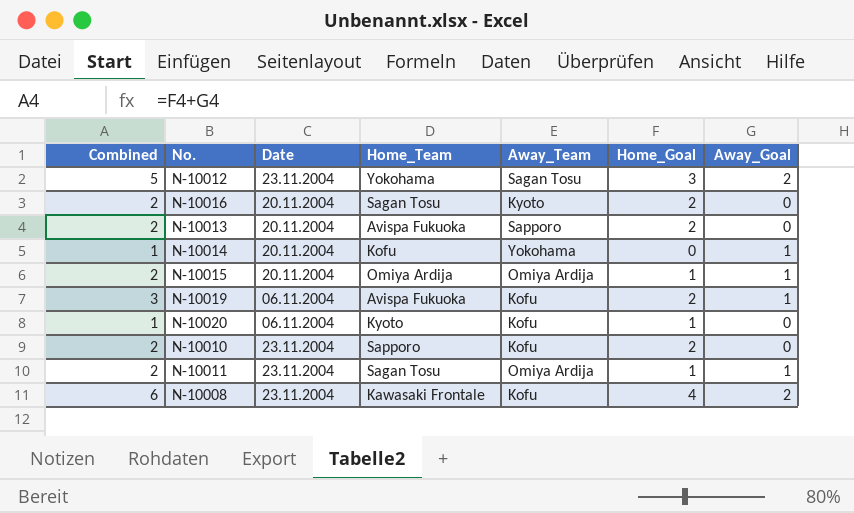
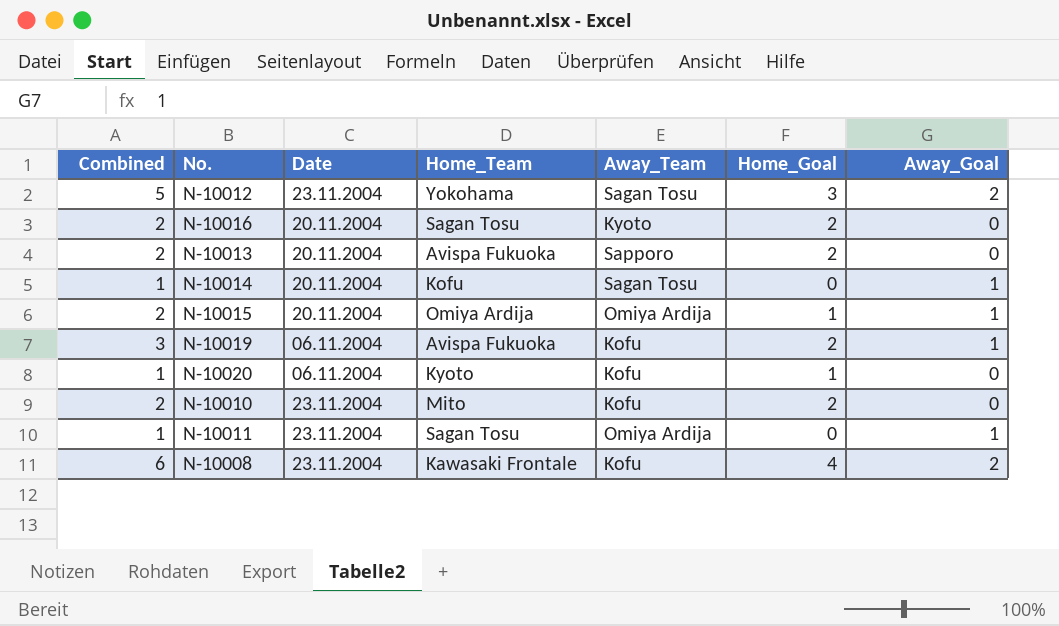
N-10014 | Away_Team: Yokohama -> Sagan Tosu
N-10010 | Home_Team: Sapporo -> Mito
N-10011 | Combined: 2 -> 1
N-10011 | Home_Goal: 1 -> 0

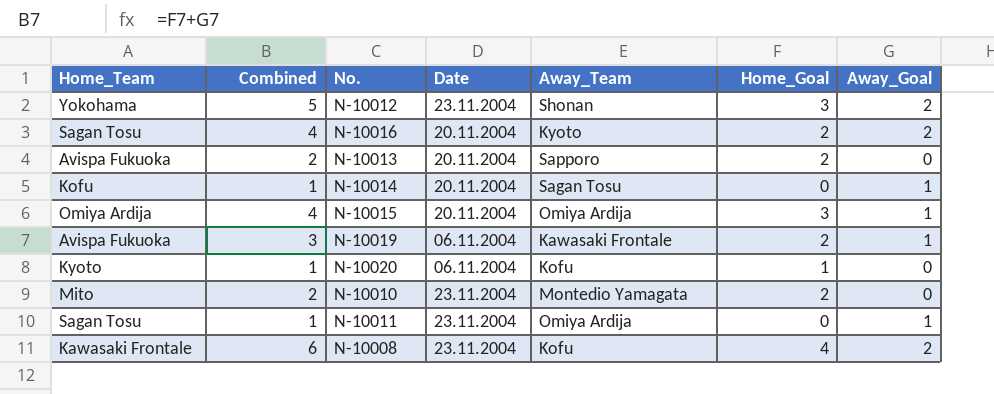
column Home_Team | position: 4 -> 1
N-10012 | Away_Team: Sagan Tosu -> Shonan
N-10016 | Combined: 2 -> 4
N-10016 | Away_Goal: 0 -> 2
N-10015 | Combined: 2 -> 4
N-10015 | Home_Goal: 1 -> 3
N-10019 | Away_Team: Kofu -> Kawasaki Frontale
N-10010 | Away_Team: Kofu -> Montedio Yamagata

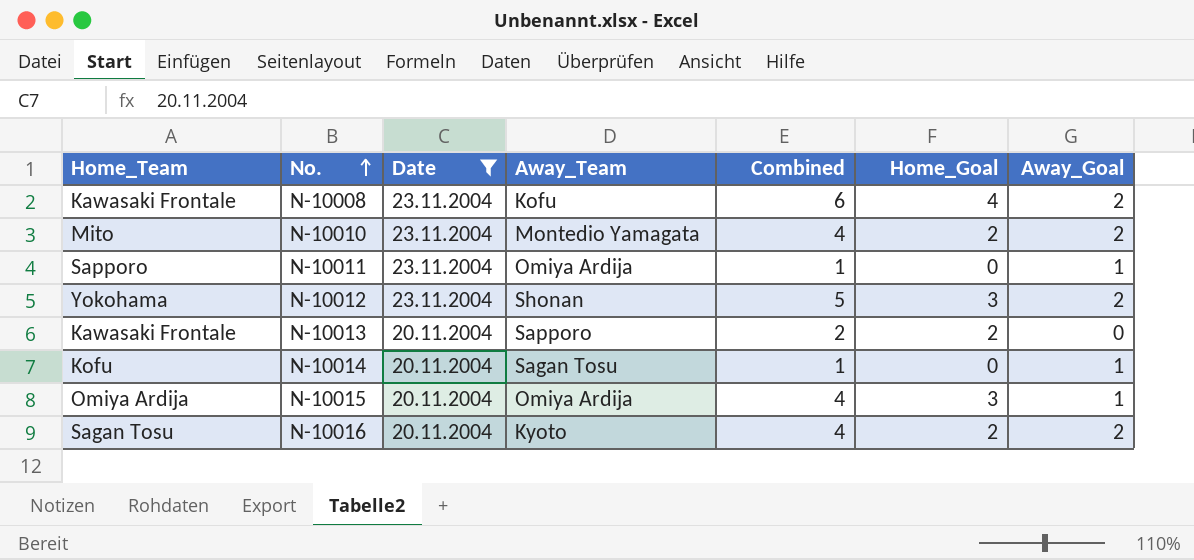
filter: none -> Date != 06.11.2004
row order: none -> No. ascending
column Combined | position: 2 -> 5
N-10010 | Combined: 2 -> 4
N-10010 | Away_Goal: 0 -> 2
N-10011 | Home_Team: Sagan Tosu -> Sapporo
N-10013 | Home_Team: Avispa Fukuoka -> Kawasaki Frontale

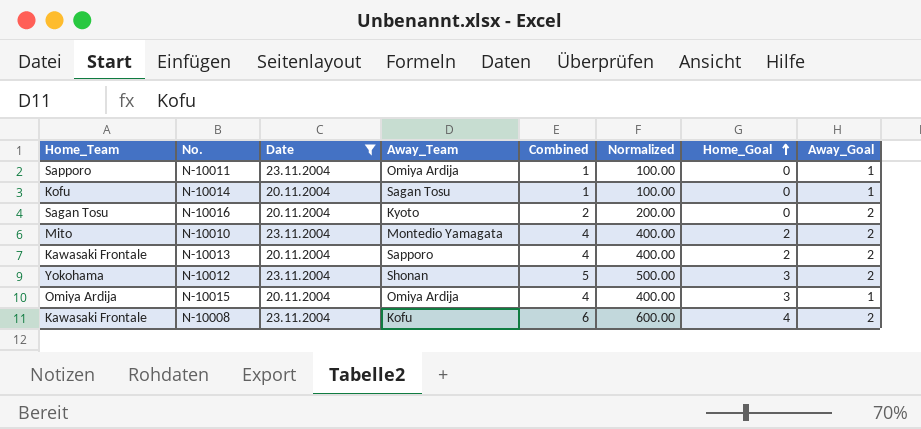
row order: No. ascending -> Home_Goal ascending
column Normalized | formula: none -> [Combined] * 100
N-10016 | Combined: 4 -> 2
N-10016 | Home_Goal: 2 -> 0
N-10013 | Combined: 2 -> 4
N-10013 | Away_Goal: 0 -> 2

